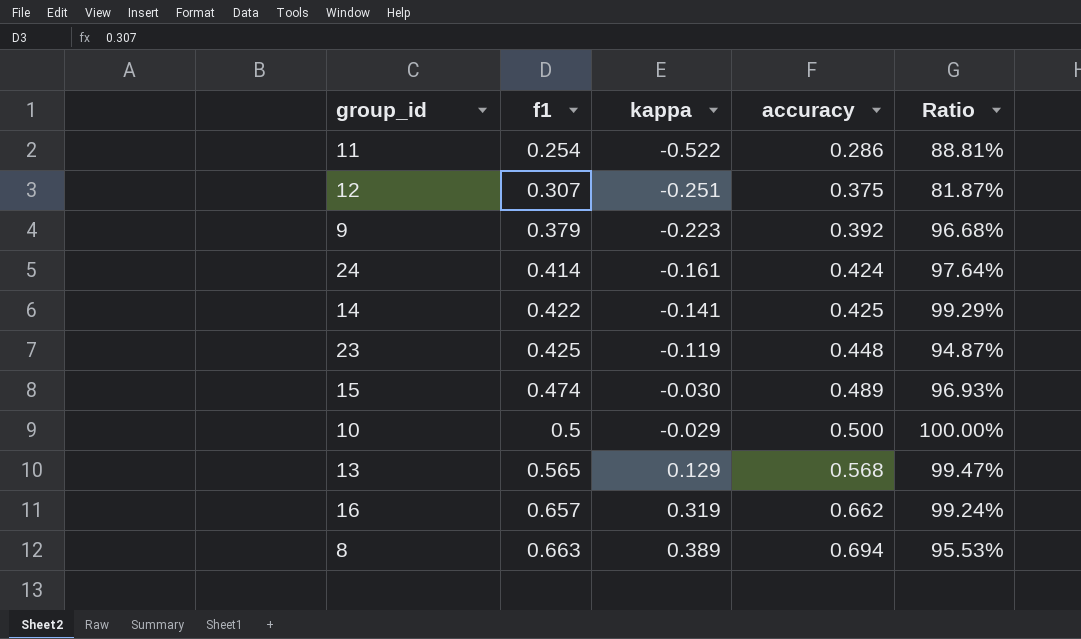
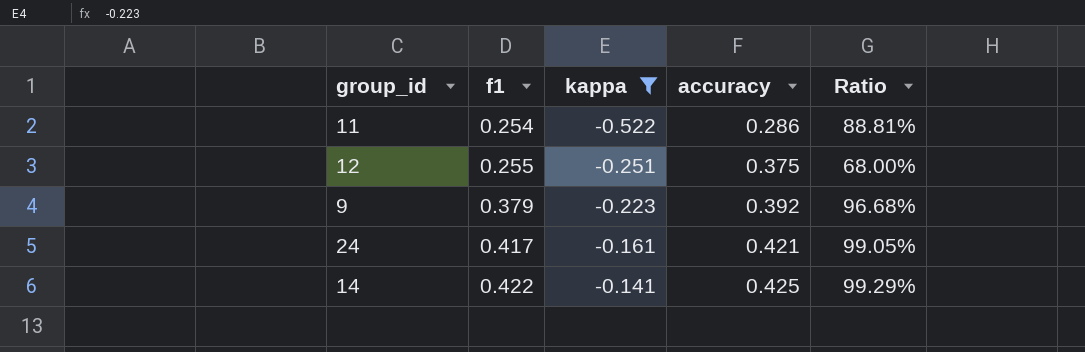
filter: none -> kappa <= -0.141
12 | f1: 0.307 -> 0.255
12 | Ratio: 81.87% -> 68.00%
24 | f1: 0.414 -> 0.417
24 | accuracy: 0.424 -> 0.421
24 | Ratio: 97.64% -> 99.05%

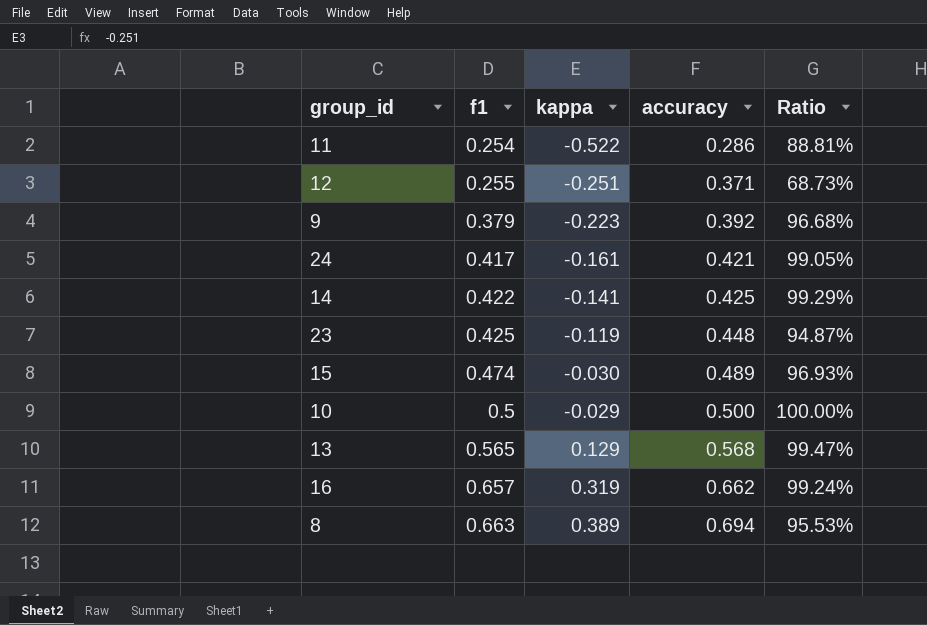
filter: kappa <= -0.141 -> none
12 | accuracy: 0.375 -> 0.371
12 | Ratio: 68.00% -> 68.73%

